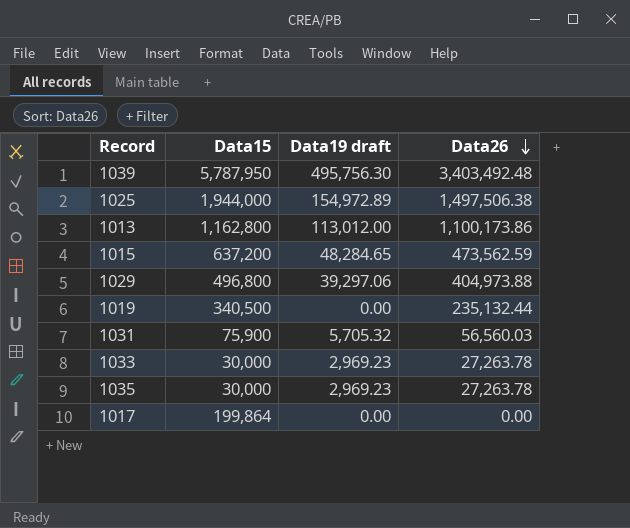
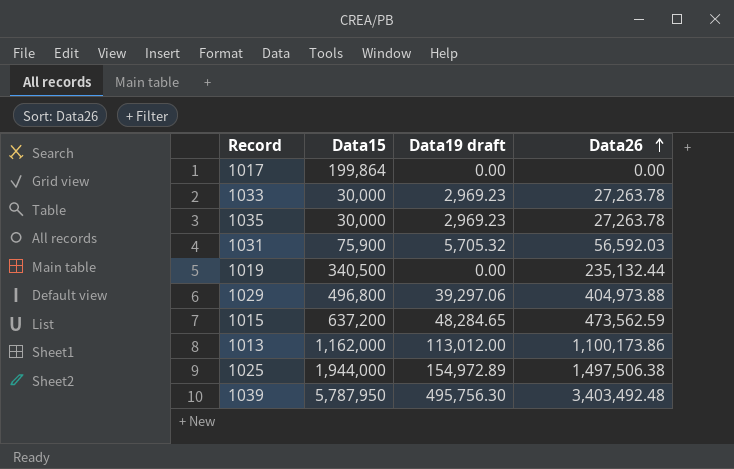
row order: Data26 descending -> Data26 ascending
1031 | Data26: 56,560.03 -> 56,592.03
1013 | Data15: 1,162,800 -> 1,162,000

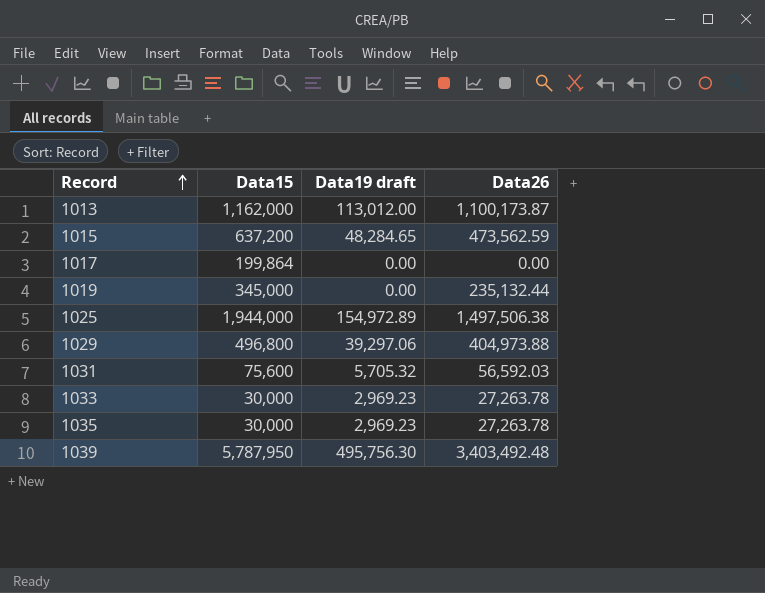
row order: Data26 ascending -> Record ascending
1013 | Data26: 1,100,173.86 -> 1,100,173.87
1019 | Data15: 340,500 -> 345,000
1031 | Data15: 75,900 -> 75,600

